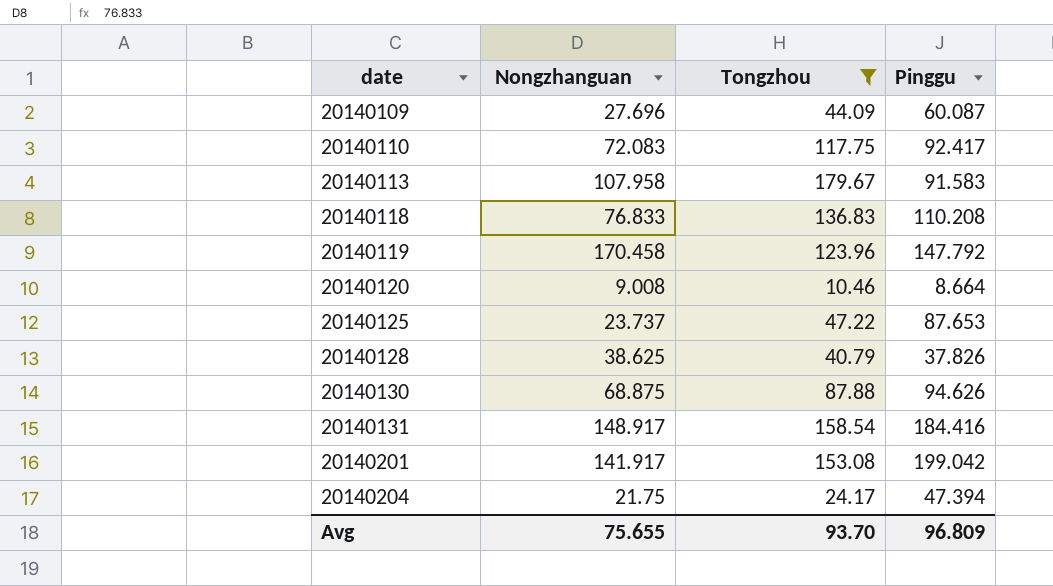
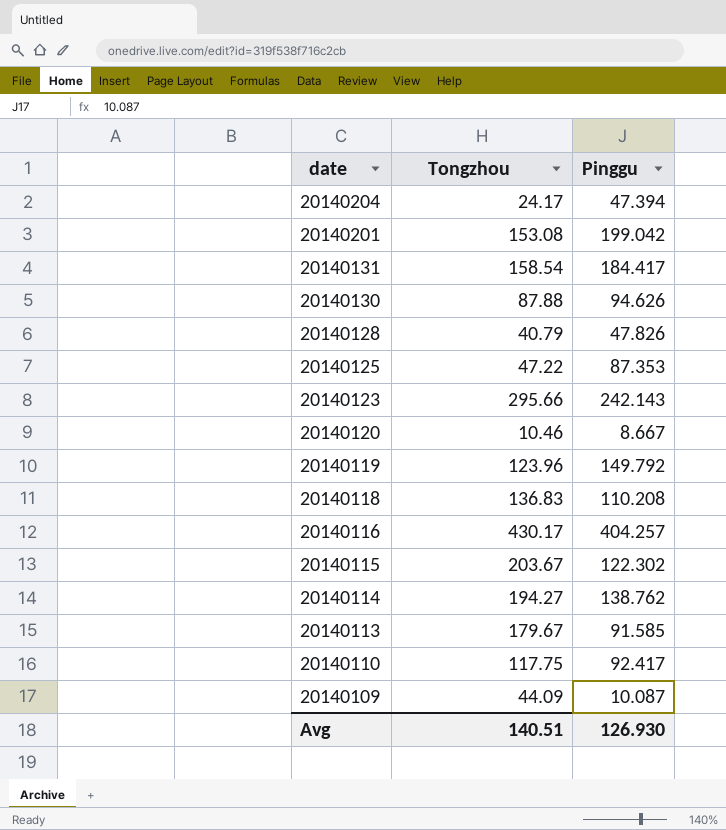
filter: Tongzhou <= 179.67 -> none
row order: date ascending -> date descending
column Nongzhanguan | position: 2 -> none
20140131 | Pinggu: 184.416 -> 184.417
20140128 | Pinggu: 37.826 -> 47.826
20140125 | Pinggu: 87.653 -> 87.353
20140120 | Pinggu: 8.664 -> 8.667
20140119 | Pinggu: 147.792 -> 149.792
20140113 | Pinggu: 91.583 -> 91.585
20140109 | Pinggu: 60.087 -> 10.087
Avg | Tongzhou: 93.70 -> 140.51
Avg | Pinggu: 96.809 -> 126.930

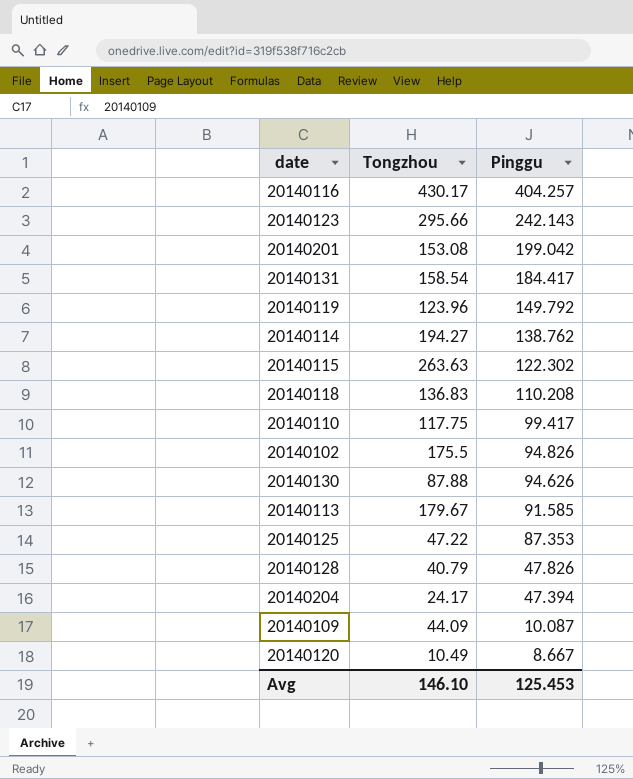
row order: date descending -> Pinggu descending
20140115 | Tongzhou: 203.67 -> 263.63
20140110 | Pinggu: 92.417 -> 99.417
row 20140102: none -> 175.5 | 94.826
20140120 | Tongzhou: 10.46 -> 10.49
Avg | Tongzhou: 140.51 -> 146.10
Avg | Pinggu: 126.930 -> 125.453

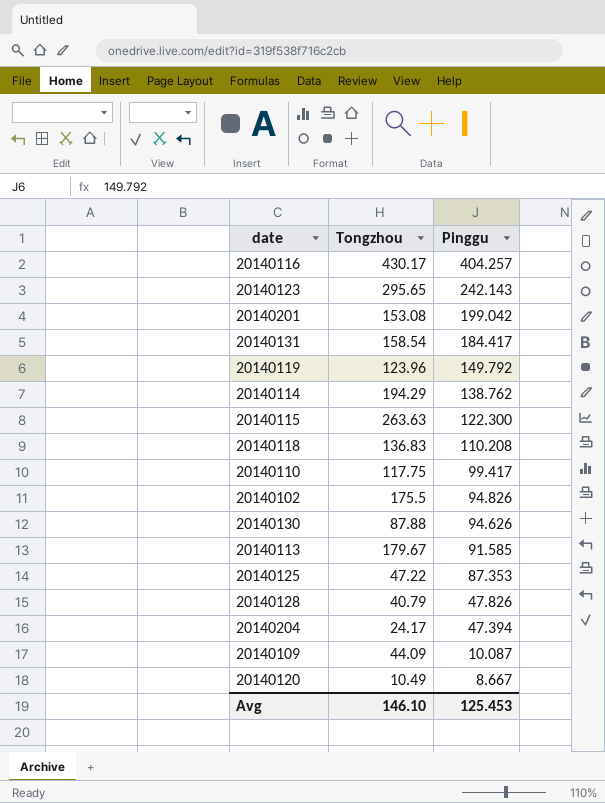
20140123 | Tongzhou: 295.66 -> 295.65
20140114 | Tongzhou: 194.27 -> 194.29
20140115 | Pinggu: 122.302 -> 122.300

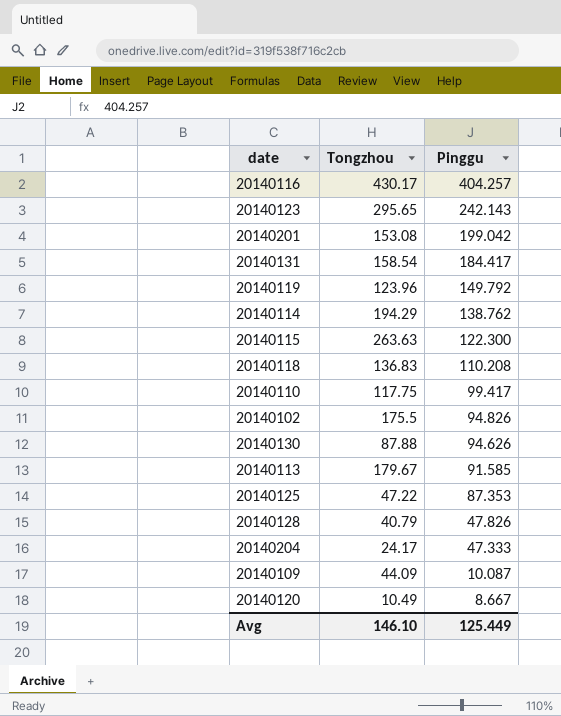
20140204 | Pinggu: 47.394 -> 47.333
Avg | Pinggu: 125.453 -> 125.449

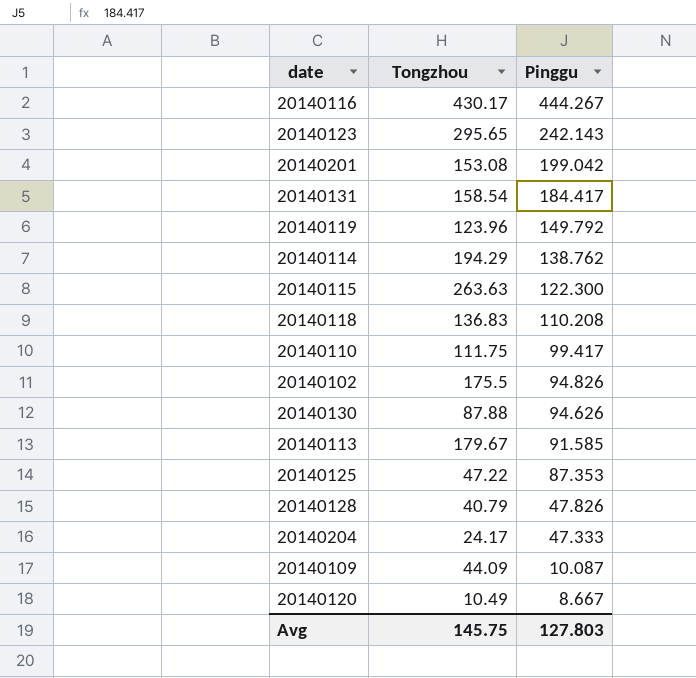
20140116 | Pinggu: 404.257 -> 444.267
20140110 | Tongzhou: 117.75 -> 111.75
Avg | Tongzhou: 146.10 -> 145.75
Avg | Pinggu: 125.449 -> 127.803

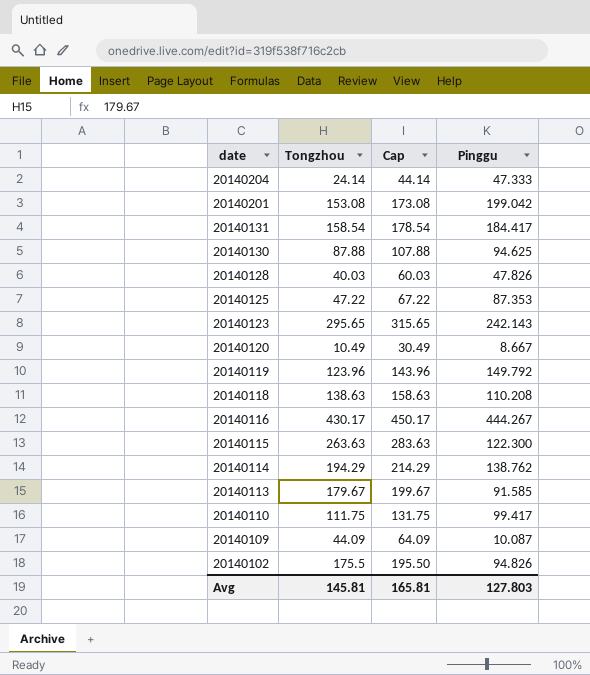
row order: Pinggu descending -> date descending
column Cap | formula: none -> [Tongzhou] + 20
20140204 | Tongzhou: 24.17 -> 24.14
20140130 | Pinggu: 94.626 -> 94.625
20140128 | Tongzhou: 40.79 -> 40.03
20140118 | Tongzhou: 136.83 -> 138.63
Avg | Tongzhou: 145.75 -> 145.81

